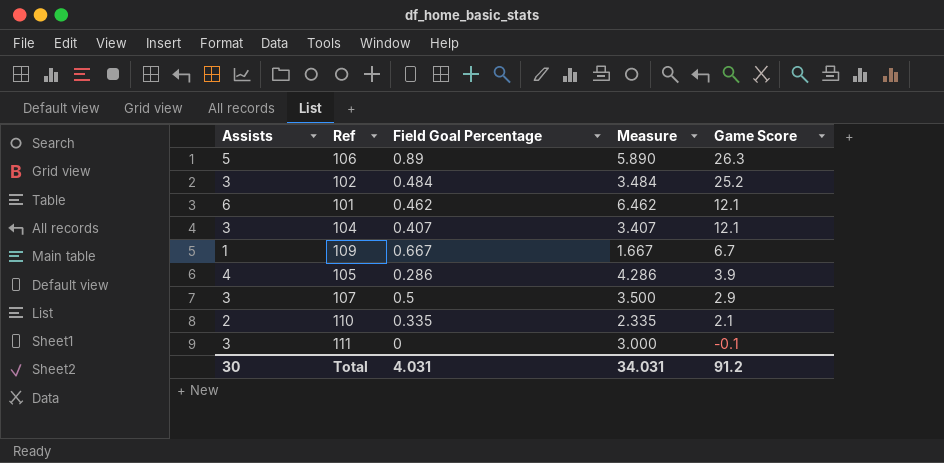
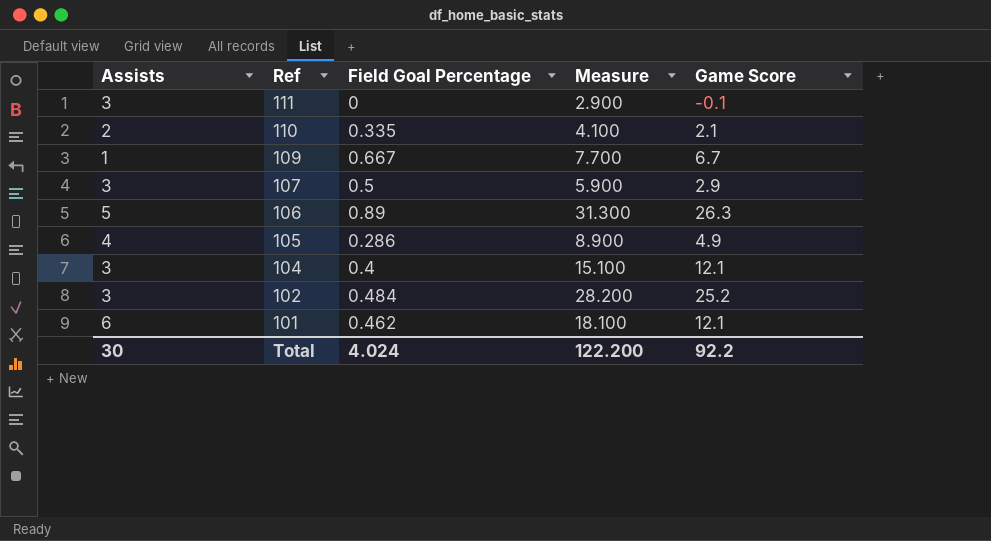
row order: Game Score descending -> Ref descending
column Measure | formula: [Assists] + [Field Goal Percentage] -> [Assists] + [Game Score]
105 | Game Score: 3.9 -> 4.9
104 | Field Goal Percentage: 0.407 -> 0.4
Total | Field Goal Percentage: 4.031 -> 4.024
Total | Measure: 34.031 -> 122.200
Total | Game Score: 91.2 -> 92.2

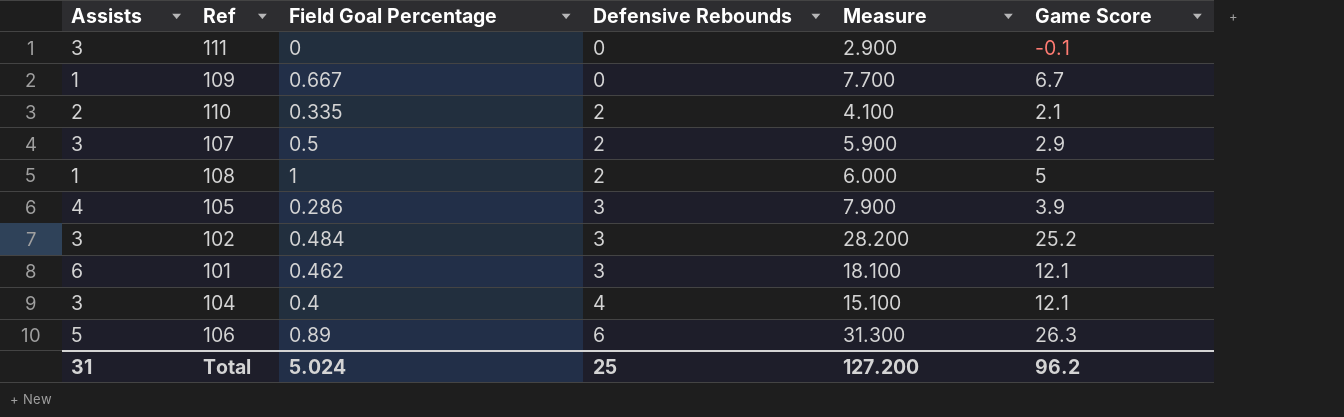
row order: Ref descending -> Defensive Rebounds ascending
column Defensive Rebounds | position: none -> 4
row 108: none -> 1 | 1 | 2 | 6.000 | 5
105 | Measure: 8.900 -> 7.900
105 | Game Score: 4.9 -> 3.9
Total | Assists: 30 -> 31
Total | Field Goal Percentage: 4.024 -> 5.024
Total | Measure: 122.200 -> 127.200
Total | Game Score: 92.2 -> 96.2

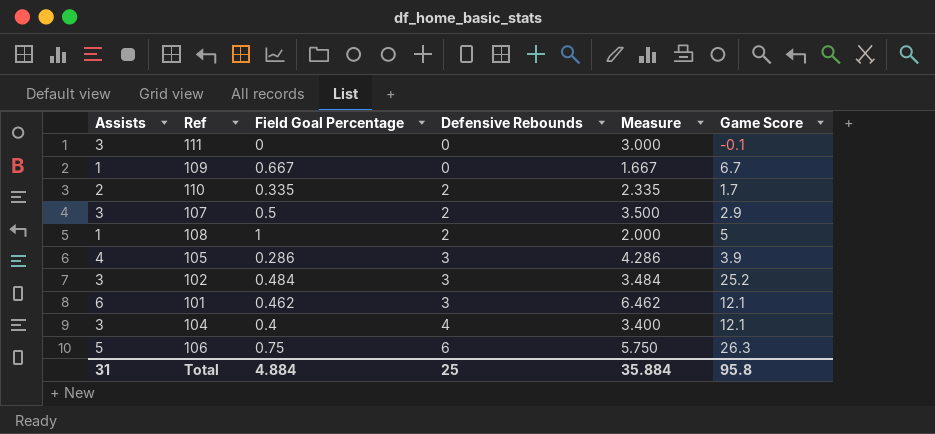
column Measure | formula: [Assists] + [Game Score] -> [Assists] + [Field Goal Percentage]
110 | Game Score: 2.1 -> 1.7
106 | Field Goal Percentage: 0.89 -> 0.75
Total | Field Goal Percentage: 5.024 -> 4.884
Total | Measure: 127.200 -> 35.884
Total | Game Score: 96.2 -> 95.8

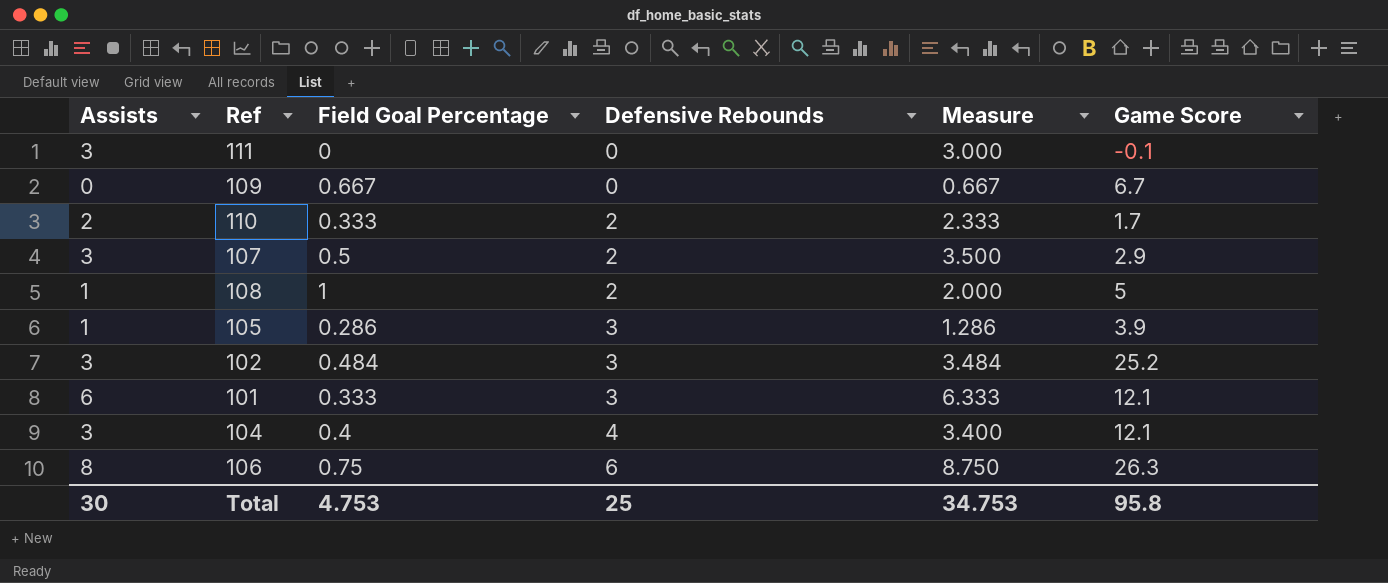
109 | Assists: 1 -> 0
109 | Measure: 1.667 -> 0.667
110 | Field Goal Percentage: 0.335 -> 0.333
110 | Measure: 2.335 -> 2.333
105 | Assists: 4 -> 1
105 | Measure: 4.286 -> 1.286
101 | Field Goal Percentage: 0.462 -> 0.333
101 | Measure: 6.462 -> 6.333
106 | Assists: 5 -> 8
106 | Measure: 5.750 -> 8.750
Total | Assists: 31 -> 30
Total | Field Goal Percentage: 4.884 -> 4.753
Total | Measure: 35.884 -> 34.753

